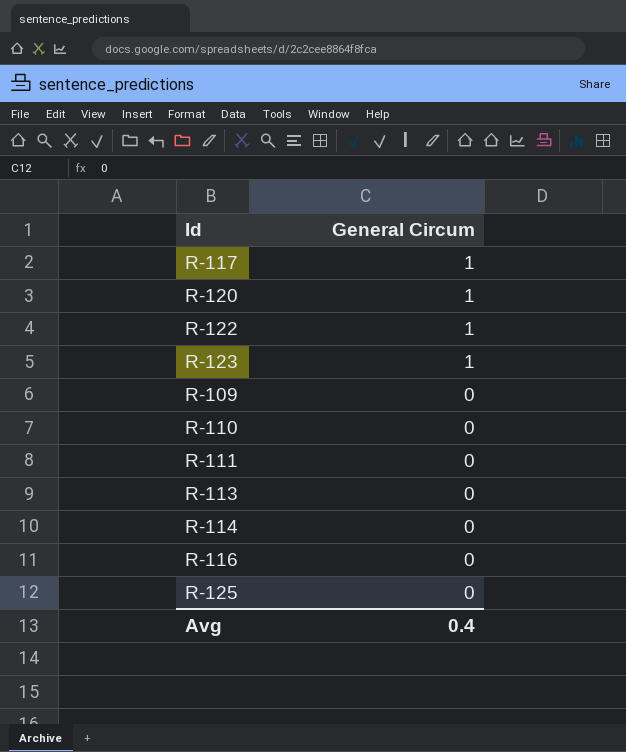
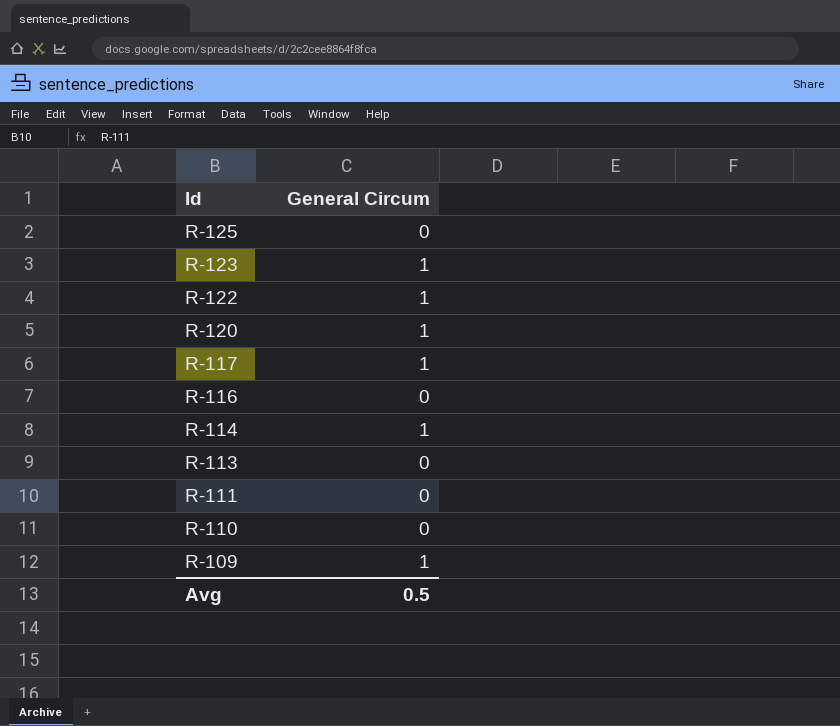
row order: General Circum descending -> Id descending
R-114 | General Circum: 0 -> 1
R-109 | General Circum: 0 -> 1
Avg | General Circum: 0.4 -> 0.5

